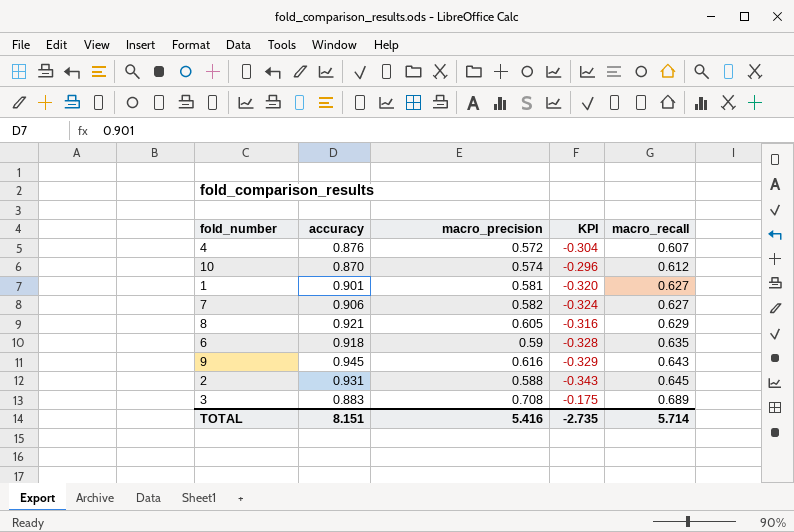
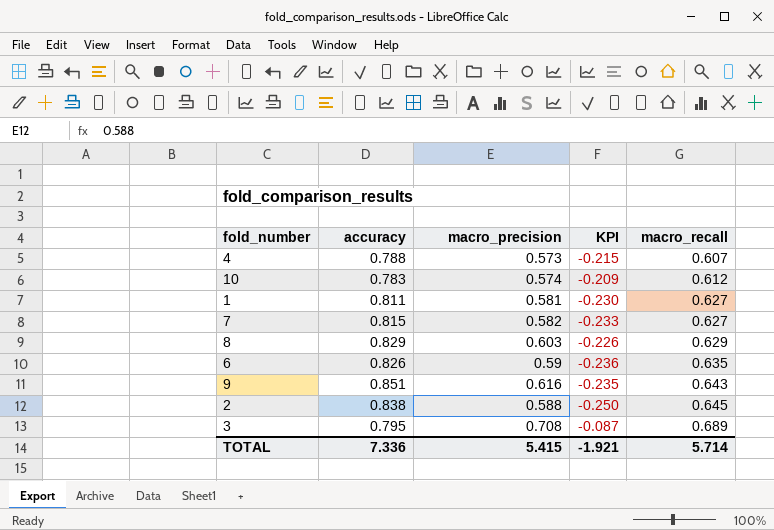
4 | accuracy: 0.876 -> 0.788
4 | macro_precision: 0.572 -> 0.573
4 | KPI: -0.304 -> -0.215
10 | accuracy: 0.870 -> 0.783
10 | KPI: -0.296 -> -0.209
1 | accuracy: 0.901 -> 0.811
1 | KPI: -0.320 -> -0.230
7 | accuracy: 0.906 -> 0.815
7 | KPI: -0.324 -> -0.233
8 | accuracy: 0.921 -> 0.829
8 | macro_precision: 0.605 -> 0.603
8 | KPI: -0.316 -> -0.226
6 | accuracy: 0.918 -> 0.826
6 | KPI: -0.328 -> -0.236
9 | accuracy: 0.945 -> 0.851
9 | KPI: -0.329 -> -0.235
2 | accuracy: 0.931 -> 0.838
2 | KPI: -0.343 -> -0.250
3 | accuracy: 0.883 -> 0.795
3 | KPI: -0.175 -> -0.087
TOTAL | accuracy: 8.151 -> 7.336
TOTAL | macro_precision: 5.416 -> 5.415
TOTAL | KPI: -2.735 -> -1.921

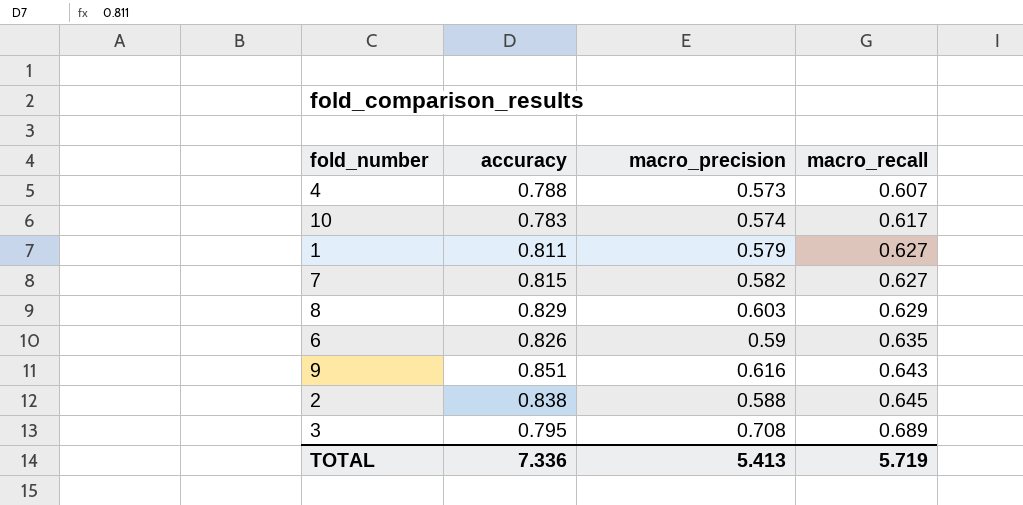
column KPI | formula: [macro_precision] - [accuracy] -> none
10 | macro_recall: 0.612 -> 0.617
1 | macro_precision: 0.581 -> 0.579
TOTAL | macro_precision: 5.415 -> 5.413
TOTAL | macro_recall: 5.714 -> 5.719

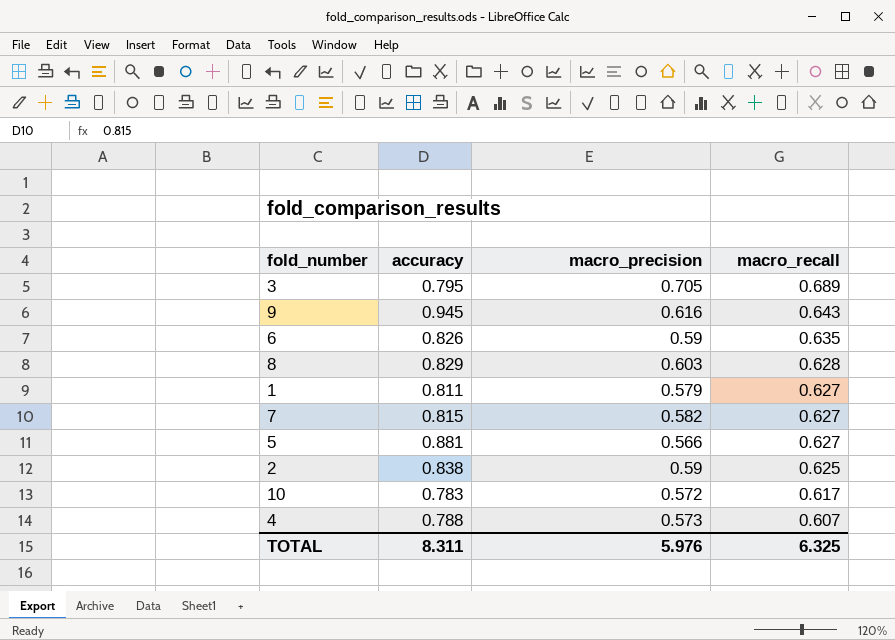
row order: macro_recall ascending -> macro_recall descending
3 | macro_precision: 0.708 -> 0.705
9 | accuracy: 0.851 -> 0.945
8 | macro_recall: 0.629 -> 0.628
row 5: none -> 0.881 | 0.566 | 0.627
2 | macro_precision: 0.588 -> 0.59
2 | macro_recall: 0.645 -> 0.625
10 | macro_precision: 0.574 -> 0.572
TOTAL | accuracy: 7.336 -> 8.311
TOTAL | macro_precision: 5.413 -> 5.976
TOTAL | macro_recall: 5.719 -> 6.325

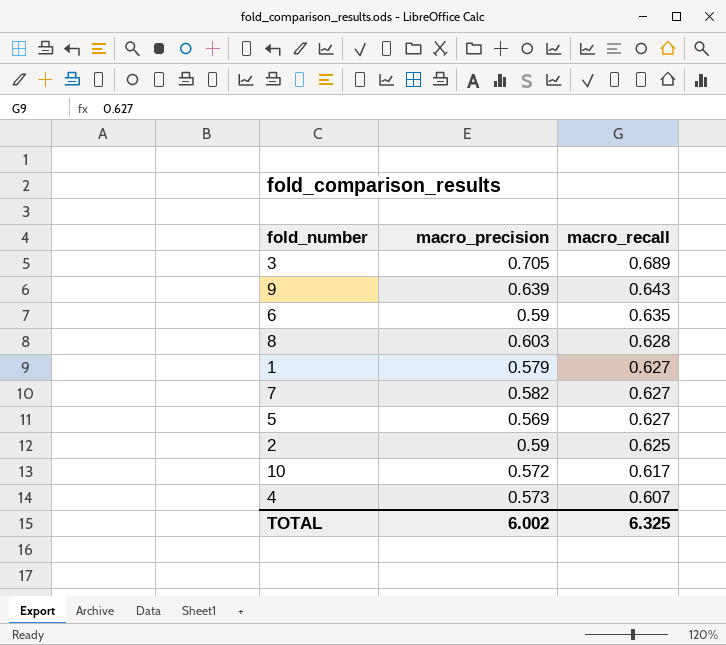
column accuracy | position: 2 -> none
9 | macro_precision: 0.616 -> 0.639
5 | macro_precision: 0.566 -> 0.569
TOTAL | macro_precision: 5.976 -> 6.002

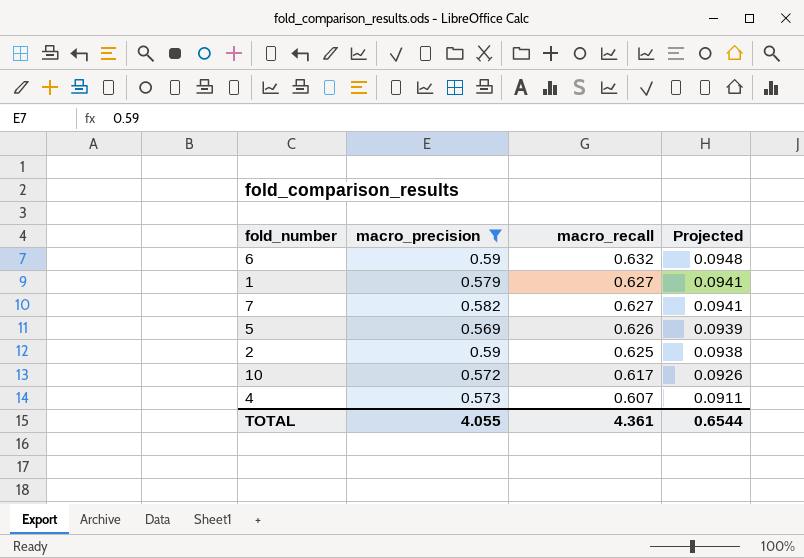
filter: none -> macro_precision <= 0.59
column Projected | formula: none -> [macro_recall] * 0.15
6 | macro_recall: 0.635 -> 0.632
5 | macro_recall: 0.627 -> 0.626
TOTAL | macro_precision: 6.002 -> 4.055
TOTAL | macro_recall: 6.325 -> 4.361

